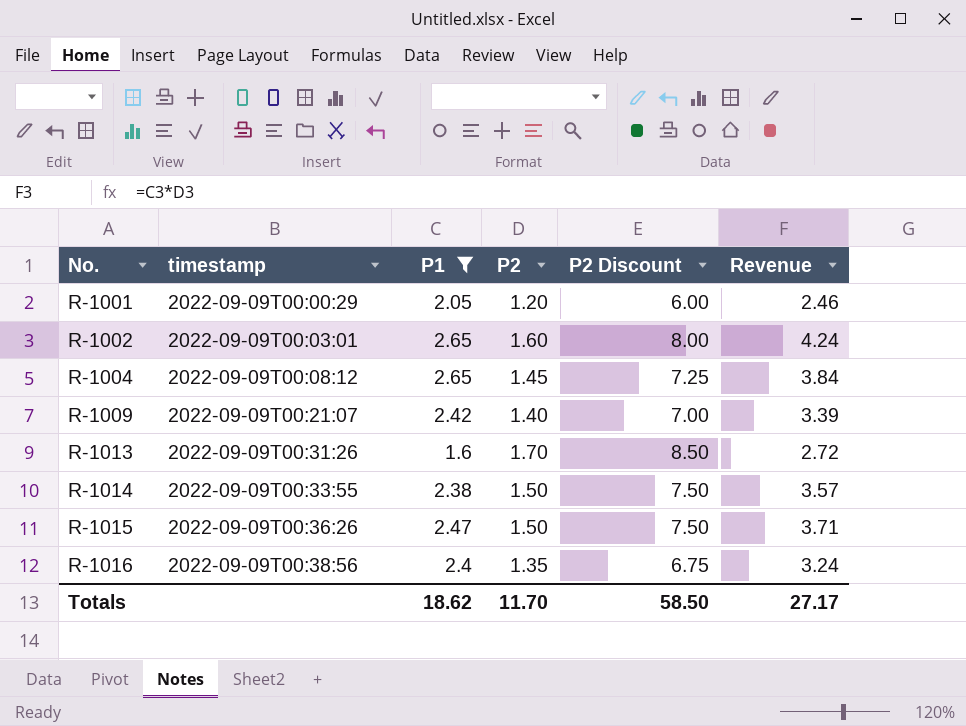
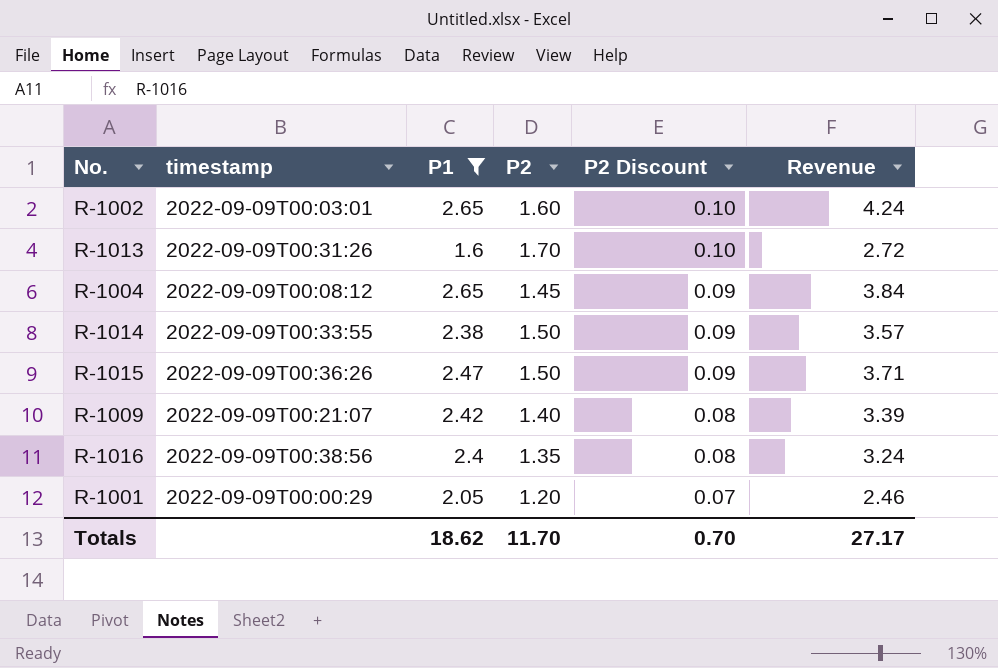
row order: No. ascending -> P2 Discount descending
column P2 Discount | formula: [P2] * 5 -> [P2] * 0.06
Totals | P2 Discount: 58.50 -> 0.70

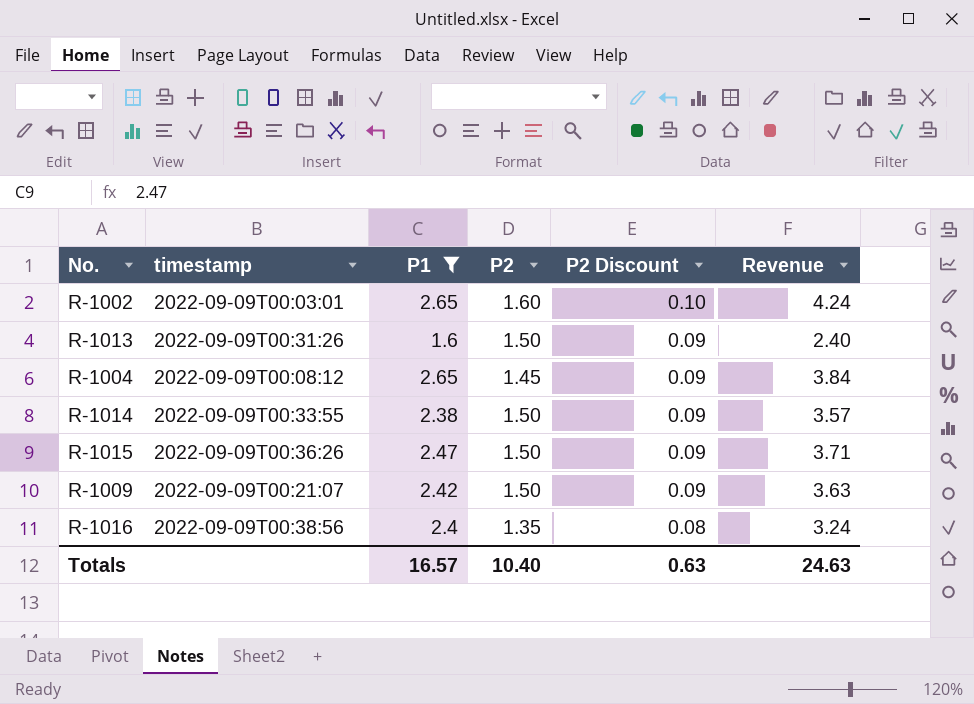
row R-1001: 2022-09-09T00:00:29 | 2.05 | 1.20 | 0.07 | 2.46 -> none
R-1013 | P2: 1.70 -> 1.50
R-1013 | P2 Discount: 0.10 -> 0.09
R-1013 | Revenue: 2.72 -> 2.40
R-1009 | P2: 1.40 -> 1.50
R-1009 | P2 Discount: 0.08 -> 0.09
R-1009 | Revenue: 3.39 -> 3.63
Totals | P1: 18.62 -> 16.57
Totals | P2: 11.70 -> 10.40
Totals | P2 Discount: 0.70 -> 0.63
Totals | Revenue: 27.17 -> 24.63

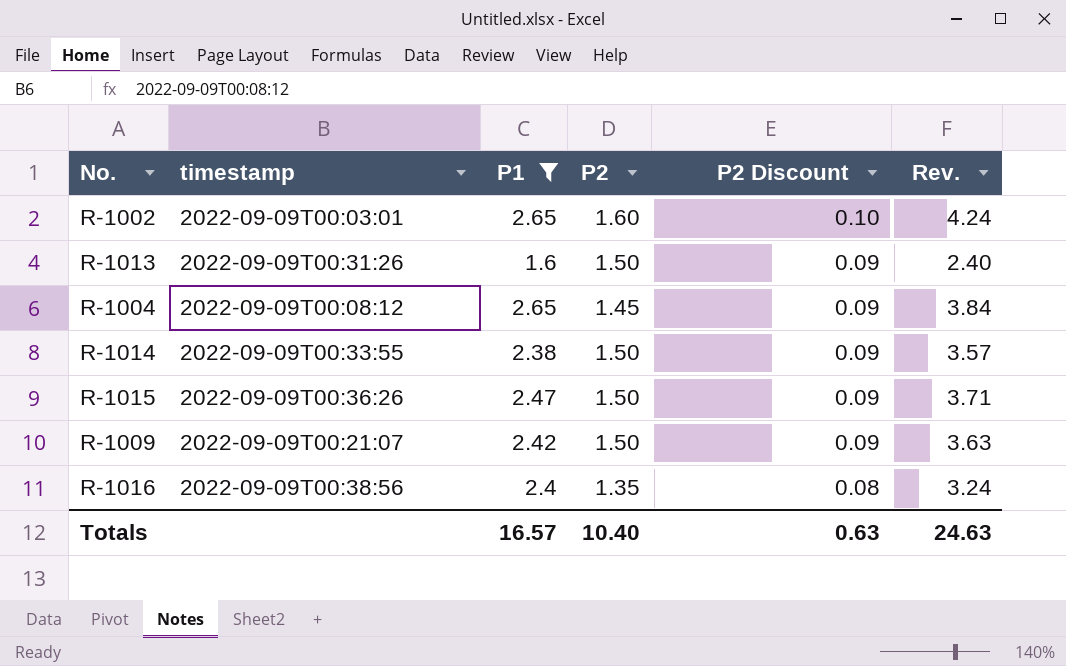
column name: Revenue -> Rev.

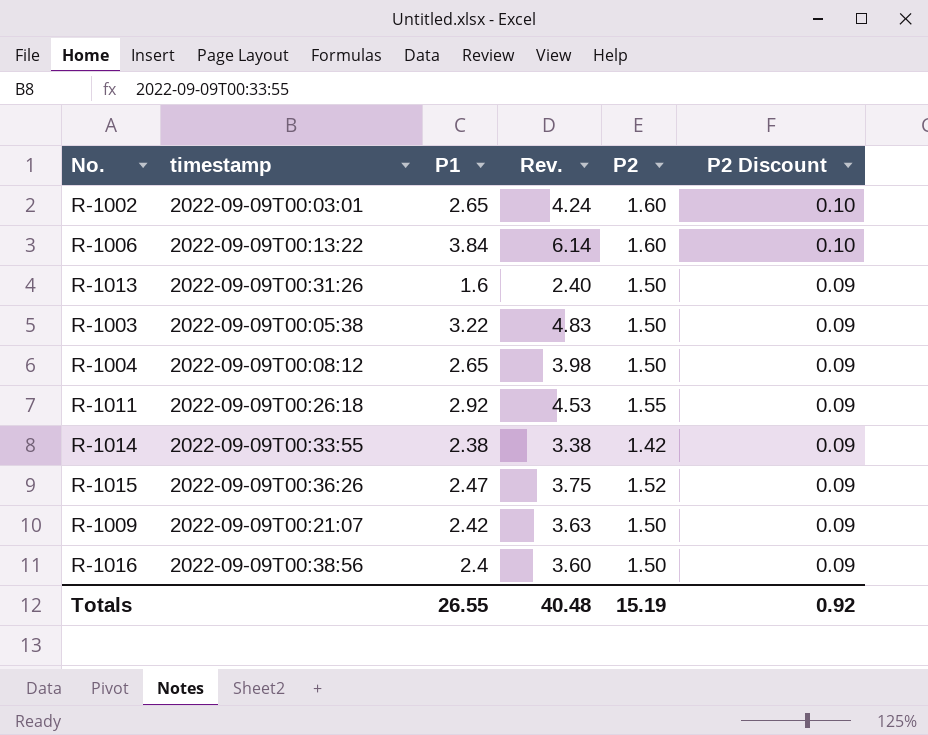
filter: P1 <= 2.65 -> none
column Rev. | position: 6 -> 4
R-1004 | Rev.: 3.84 -> 3.98
R-1004 | P2: 1.45 -> 1.50
R-1014 | Rev.: 3.57 -> 3.38
R-1014 | P2: 1.50 -> 1.42
R-1015 | Rev.: 3.71 -> 3.75
R-1015 | P2: 1.50 -> 1.52
R-1016 | Rev.: 3.24 -> 3.60
R-1016 | P2: 1.35 -> 1.50
R-1016 | P2 Discount: 0.08 -> 0.09
Totals | P1: 16.57 -> 26.55
Totals | Rev.: 24.63 -> 40.48
Totals | P2: 10.40 -> 15.19
Totals | P2 Discount: 0.63 -> 0.92

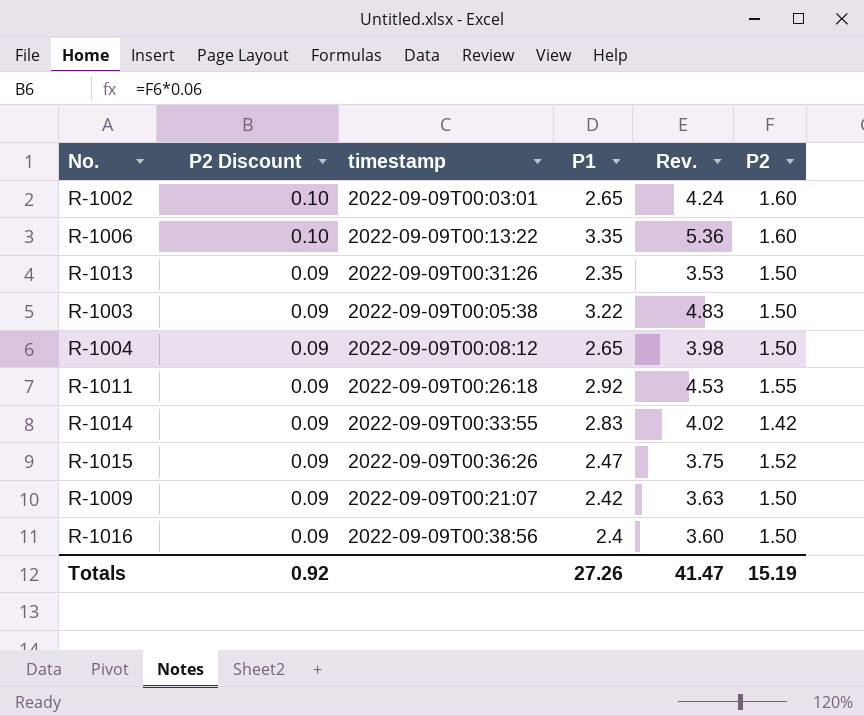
column P2 Discount | position: 6 -> 2
R-1006 | P1: 3.84 -> 3.35
R-1006 | Rev.: 6.14 -> 5.36
R-1013 | P1: 1.6 -> 2.35
R-1013 | Rev.: 2.40 -> 3.53
R-1014 | P1: 2.38 -> 2.83
R-1014 | Rev.: 3.38 -> 4.02
Totals | P1: 26.55 -> 27.26
Totals | Rev.: 40.48 -> 41.47

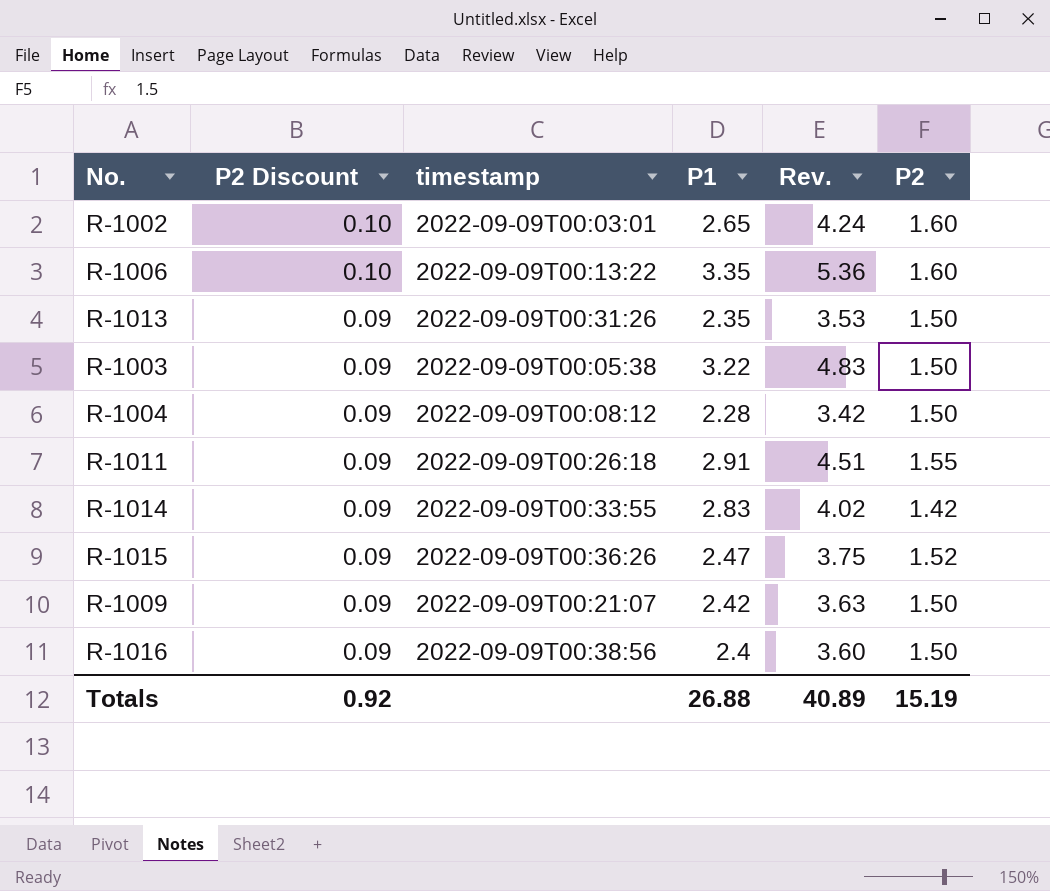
R-1004 | P1: 2.65 -> 2.28
R-1004 | Rev.: 3.98 -> 3.42
R-1011 | P1: 2.92 -> 2.91
R-1011 | Rev.: 4.53 -> 4.51
Totals | P1: 27.26 -> 26.88
Totals | Rev.: 41.47 -> 40.89

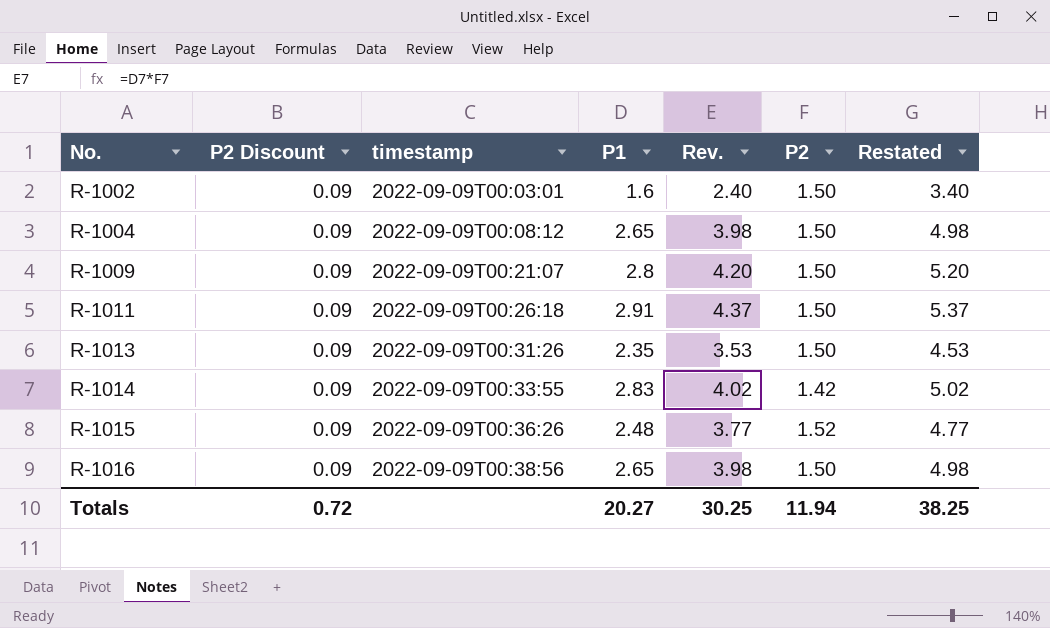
row order: P2 Discount descending -> No. ascending
column Restated | formula: none -> [Rev.] + 1
row R-1006: 0.10 | 2022-09-09T00:13:22 | 3.35 | 5.36 | 1.60 -> none
row R-1003: 0.09 | 2022-09-09T00:05:38 | 3.22 | 4.83 | 1.50 -> none
R-1002 | P2 Discount: 0.10 -> 0.09
R-1002 | P1: 2.65 -> 1.6
R-1002 | Rev.: 4.24 -> 2.40
R-1002 | P2: 1.60 -> 1.50
R-1004 | P1: 2.28 -> 2.65
R-1004 | Rev.: 3.42 -> 3.98
R-1009 | P1: 2.42 -> 2.8
R-1009 | Rev.: 3.63 -> 4.20
R-1011 | Rev.: 4.51 -> 4.37
R-1011 | P2: 1.55 -> 1.50
R-1015 | P1: 2.47 -> 2.48
R-1015 | Rev.: 3.75 -> 3.77
R-1016 | P1: 2.4 -> 2.65
R-1016 | Rev.: 3.60 -> 3.98
Totals | P2 Discount: 0.92 -> 0.72
Totals | P1: 26.88 -> 20.27
Totals | Rev.: 40.89 -> 30.25
Totals | P2: 15.19 -> 11.94

